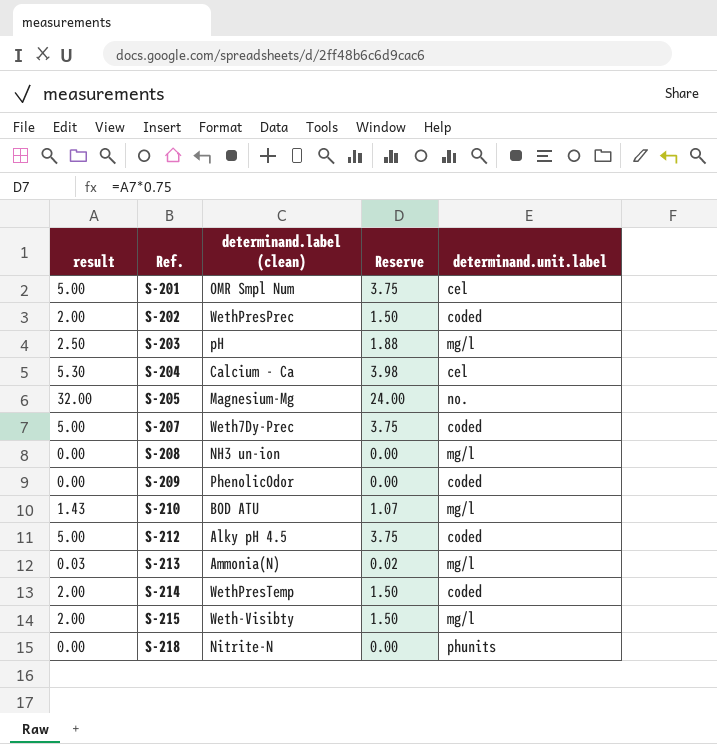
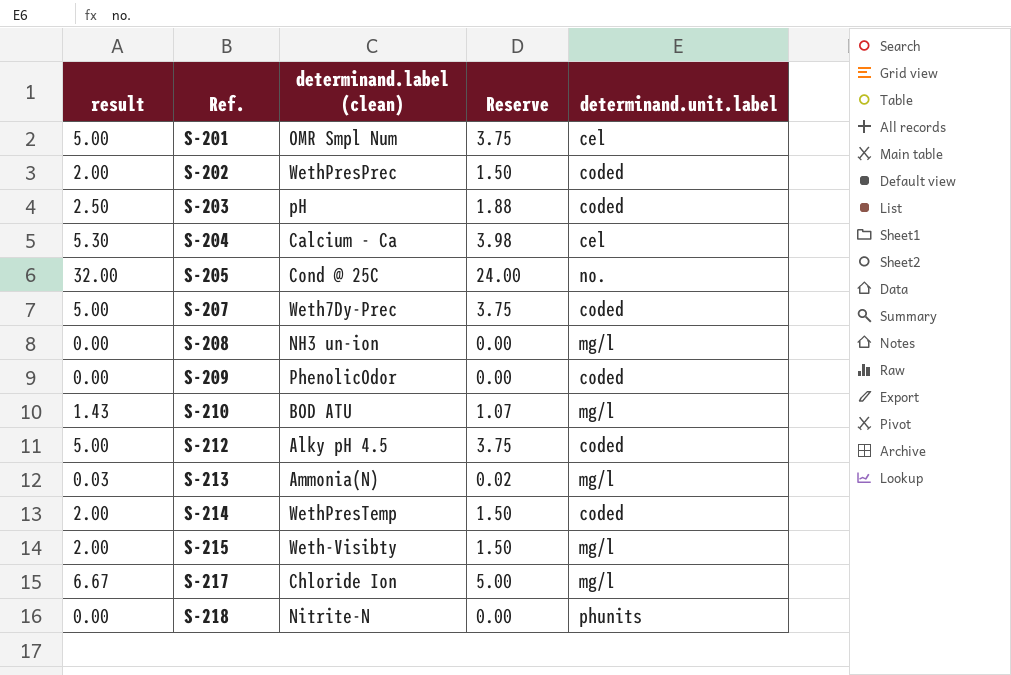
S-203 | determinand.unit.label: mg/l -> coded
S-205 | determinand.label (clean): Magnesium-Mg -> Cond @ 25C
row S-217: none -> 6.67 | Chloride Ion | 5.00 | mg/l

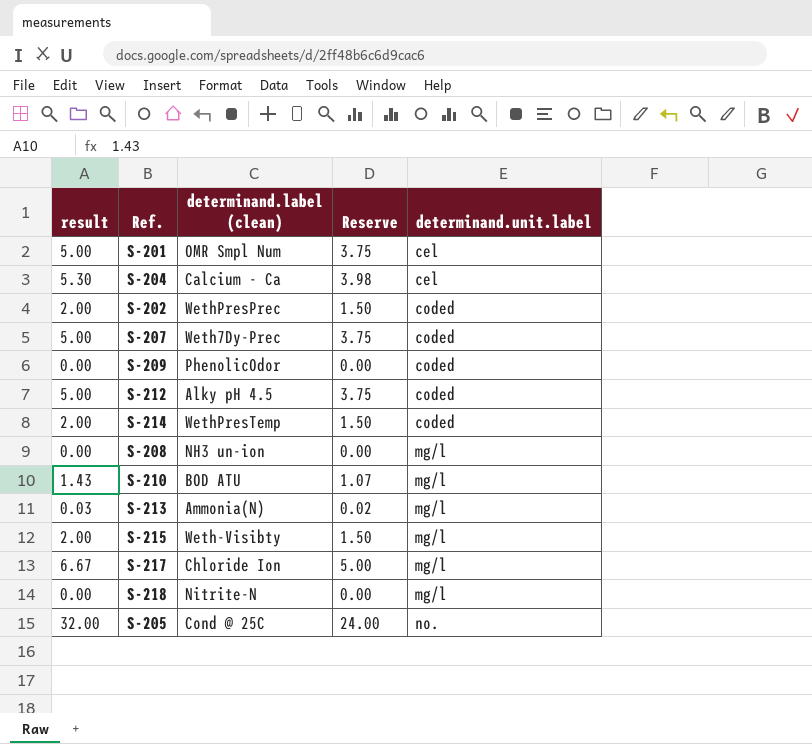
row order: Ref. ascending -> determinand.unit.label ascending
row S-203: 2.50 | pH | 1.88 | coded -> none
S-218 | determinand.unit.label: phunits -> mg/l

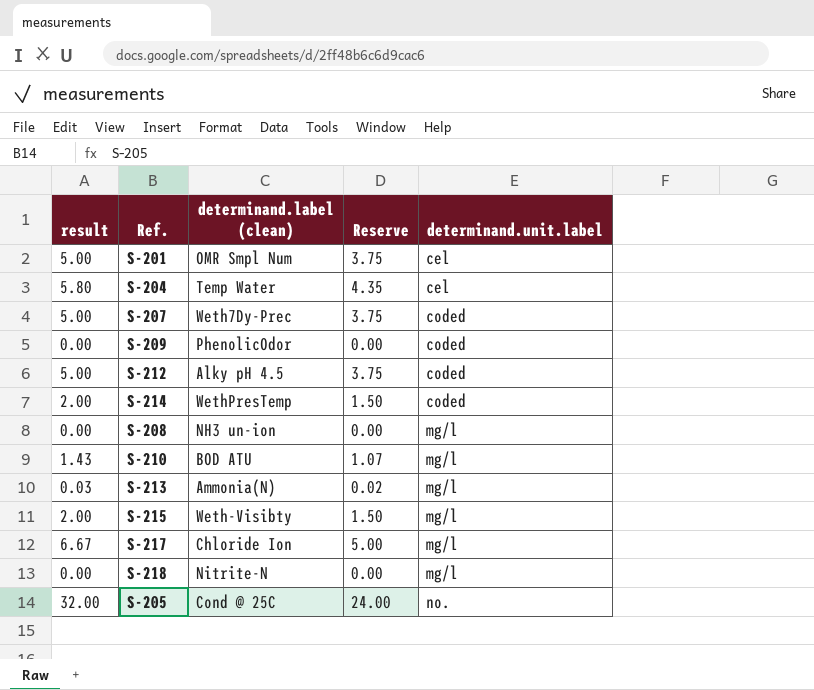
row S-202: 2.00 | WethPresPrec | 1.50 | coded -> none
S-204 | result: 5.30 -> 5.80
S-204 | determinand.label (clean): Calcium - Ca -> Temp Water
S-204 | Reserve: 3.98 -> 4.35

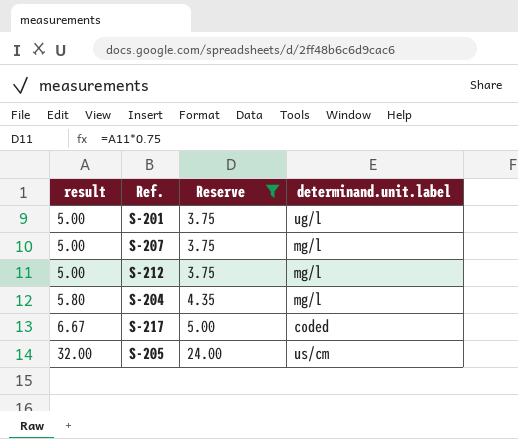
filter: none -> Reserve >= 3.75
row order: determinand.unit.label ascending -> result ascending
column determinand.label (clean) | position: 3 -> none
S-201 | determinand.unit.label: cel -> ug/l
S-207 | determinand.unit.label: coded -> mg/l
S-212 | determinand.unit.label: coded -> mg/l
S-204 | determinand.unit.label: cel -> mg/l
S-217 | determinand.unit.label: mg/l -> coded
S-205 | determinand.unit.label: no. -> us/cm

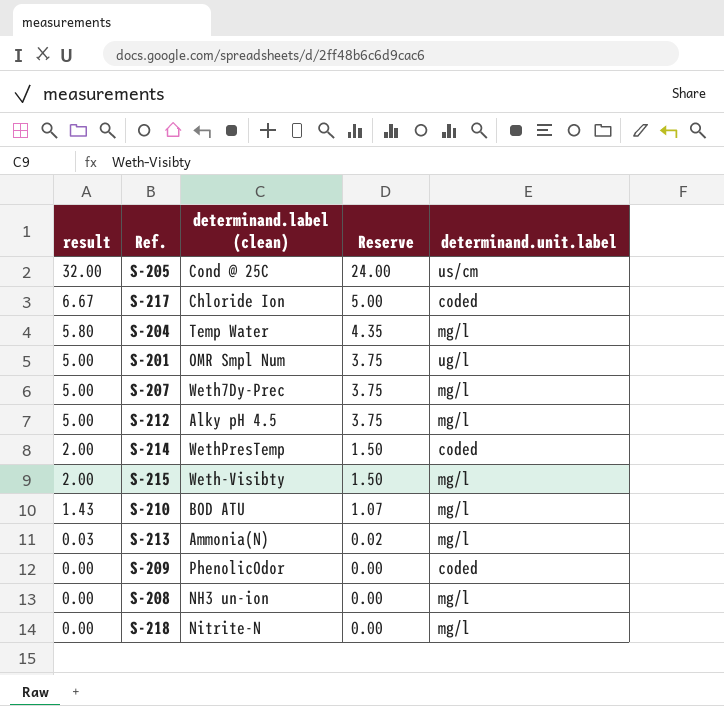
filter: Reserve >= 3.75 -> none
row order: result ascending -> result descending
column determinand.label (clean) | position: none -> 3

